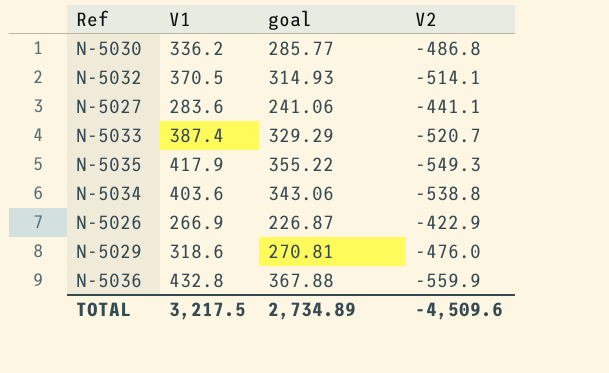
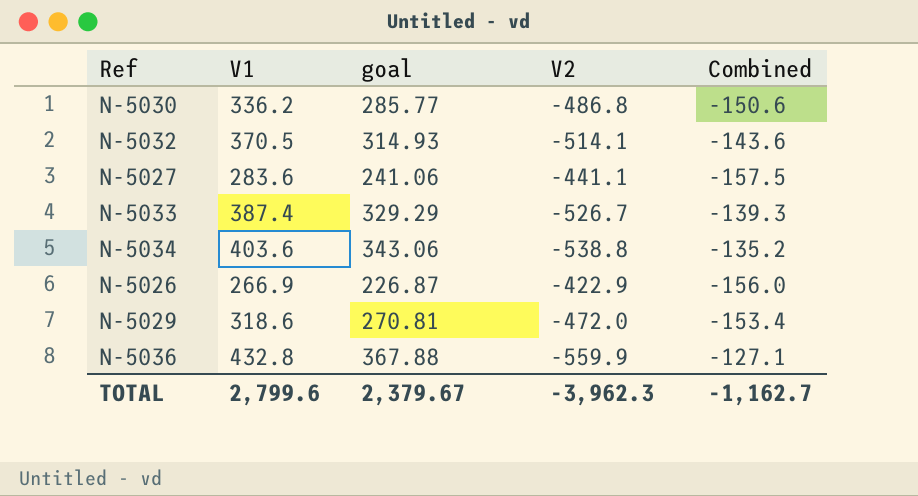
column Combined | formula: none -> [V1] + [V2]
row N-5035: 417.9 | 355.22 | -549.3 -> none
N-5033 | V2: -520.7 -> -526.7
N-5029 | V2: -476.0 -> -472.0
TOTAL | V1: 3,217.5 -> 2,799.6
TOTAL | goal: 2,734.89 -> 2,379.67
TOTAL | V2: -4,509.6 -> -3,962.3

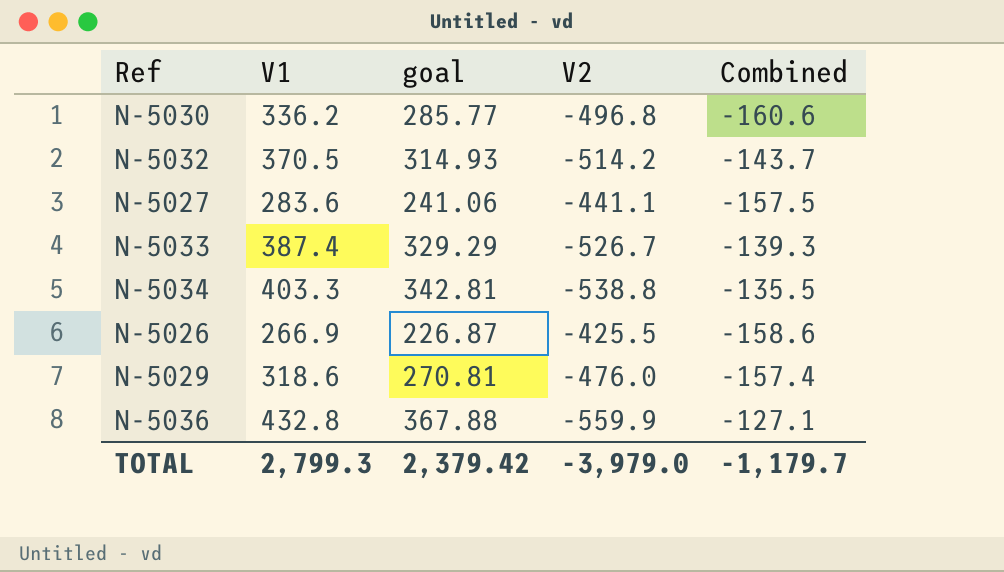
N-5030 | V2: -486.8 -> -496.8
N-5030 | Combined: -150.6 -> -160.6
N-5032 | V2: -514.1 -> -514.2
N-5032 | Combined: -143.6 -> -143.7
N-5034 | V1: 403.6 -> 403.3
N-5034 | goal: 343.06 -> 342.81
N-5034 | Combined: -135.2 -> -135.5
N-5026 | V2: -422.9 -> -425.5
N-5026 | Combined: -156.0 -> -158.6
N-5029 | V2: -472.0 -> -476.0
N-5029 | Combined: -153.4 -> -157.4
TOTAL | V1: 2,799.6 -> 2,799.3
TOTAL | goal: 2,379.67 -> 2,379.42
TOTAL | V2: -3,962.3 -> -3,979.0
TOTAL | Combined: -1,162.7 -> -1,179.7

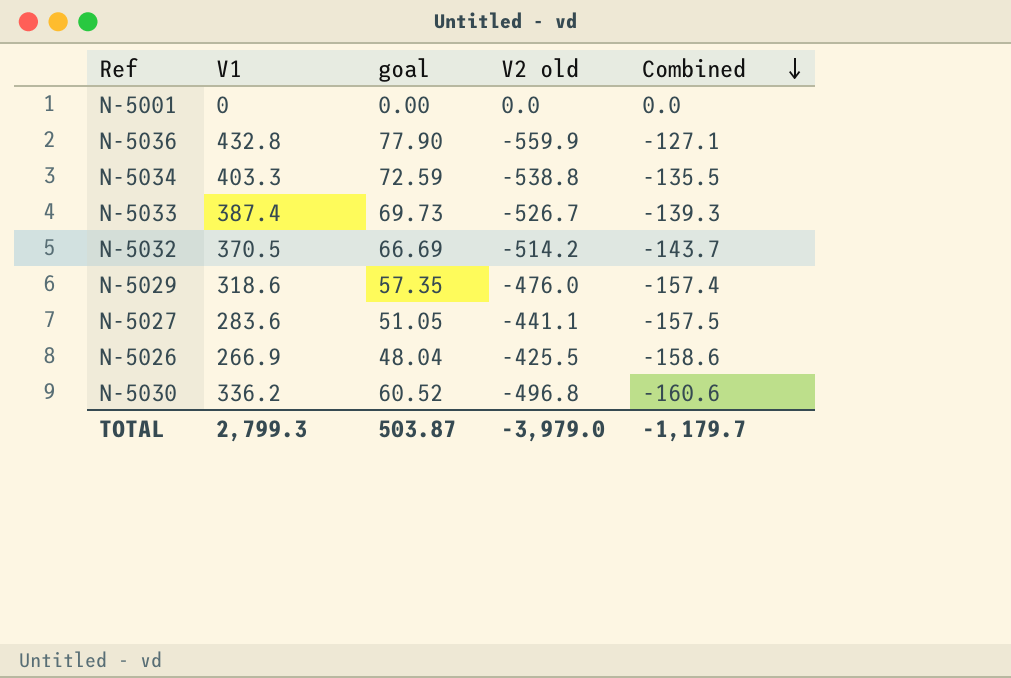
row order: none -> Combined descending
column goal | formula: [V1] * 0.85 -> [V1] * 0.18
column name: V2 -> V2 old
row N-5001: none -> 0 | 0.00 | 0.0 | 0.0
TOTAL | goal: 2,379.42 -> 503.87

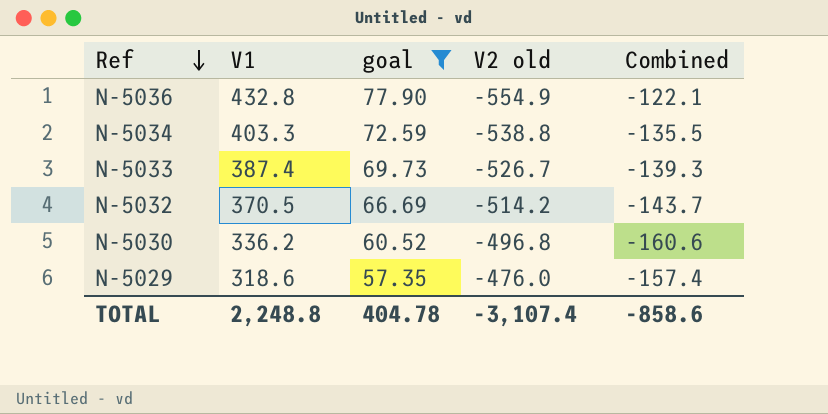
filter: none -> goal >= 57.35
row order: Combined descending -> Ref descending
N-5036 | V2 old: -559.9 -> -554.9
N-5036 | Combined: -127.1 -> -122.1
TOTAL | V1: 2,799.3 -> 2,248.8
TOTAL | goal: 503.87 -> 404.78
TOTAL | V2 old: -3,979.0 -> -3,107.4
TOTAL | Combined: -1,179.7 -> -858.6

